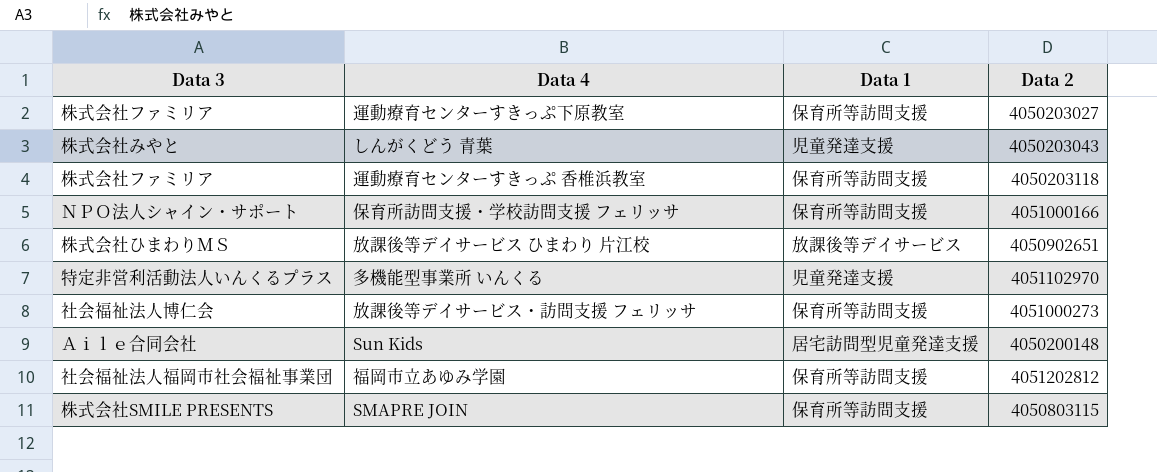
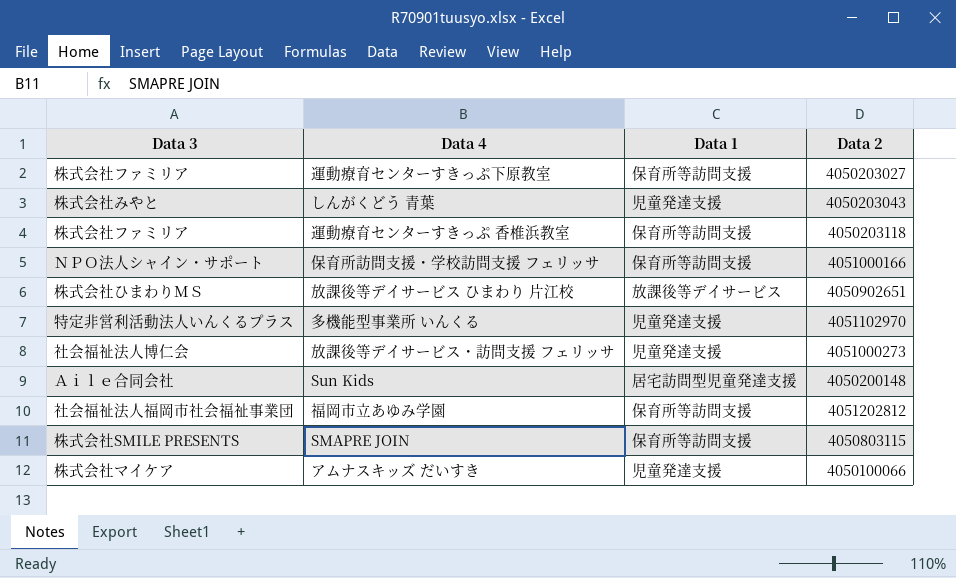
放課後等デイサービス・訪問支援 フェリッサ | Data 1: 保育所等訪問支援 -> 児童発達支援
row アムナスキッズ だいすき: none -> 株式会社マイケア | 児童発達支援 | 4050100066

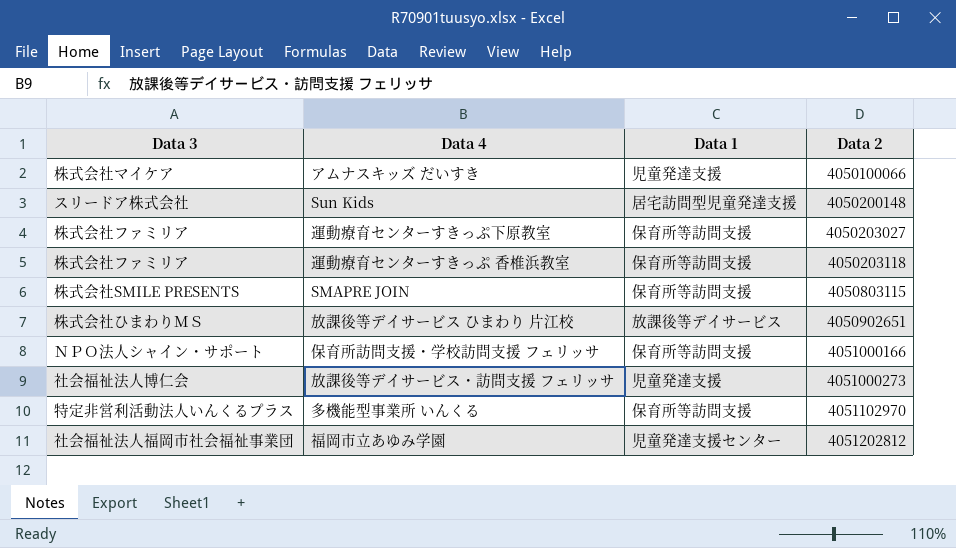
row order: none -> Data 2 ascending
row しんがくどう 青葉: 株式会社みやと | 児童発達支援 | 4050203043 -> none
Sun Kids | Data 3: Ａｉｌｅ合同会社 -> スリードア株式会社
多機能型事業所 いんくる | Data 1: 児童発達支援 -> 保育所等訪問支援
福岡市立あゆみ学園 | Data 1: 保育所等訪問支援 -> 児童発達支援センター

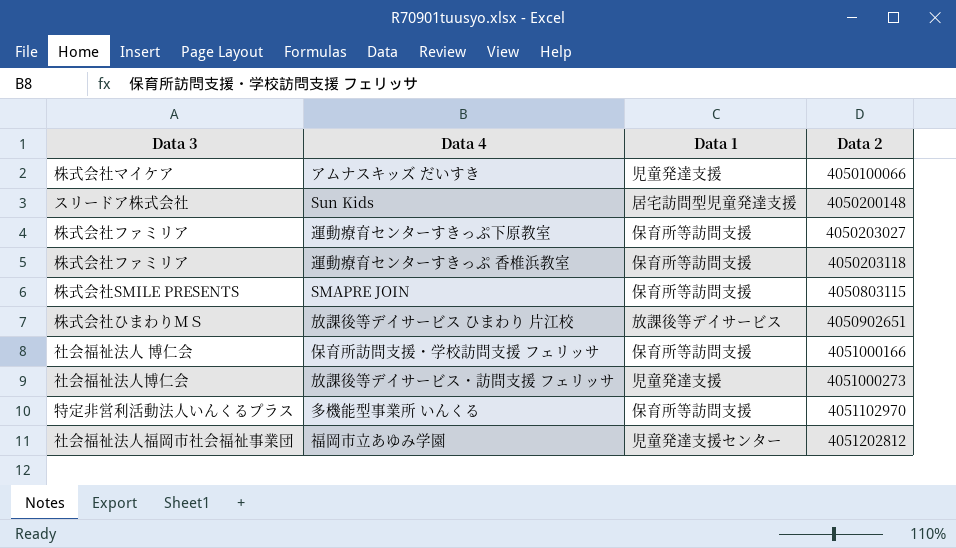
保育所訪問支援・学校訪問支援 フェリッサ | Data 3: ＮＰＯ法人シャイン・サポート -> 社会福祉法人 博仁会

